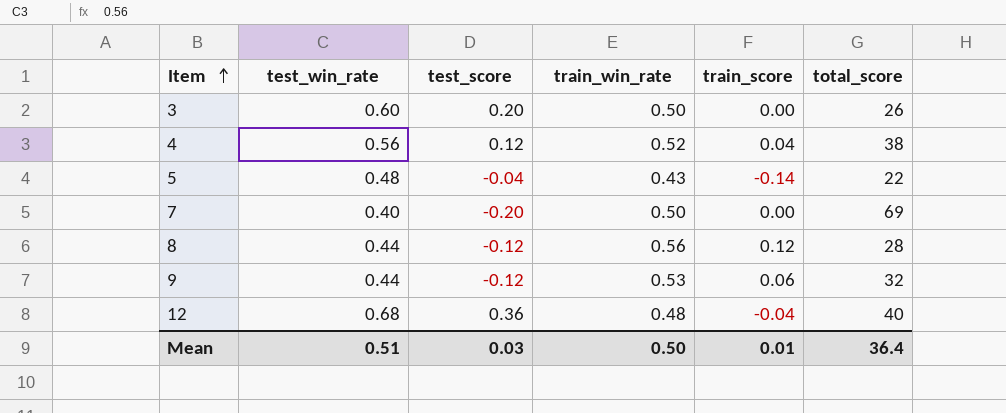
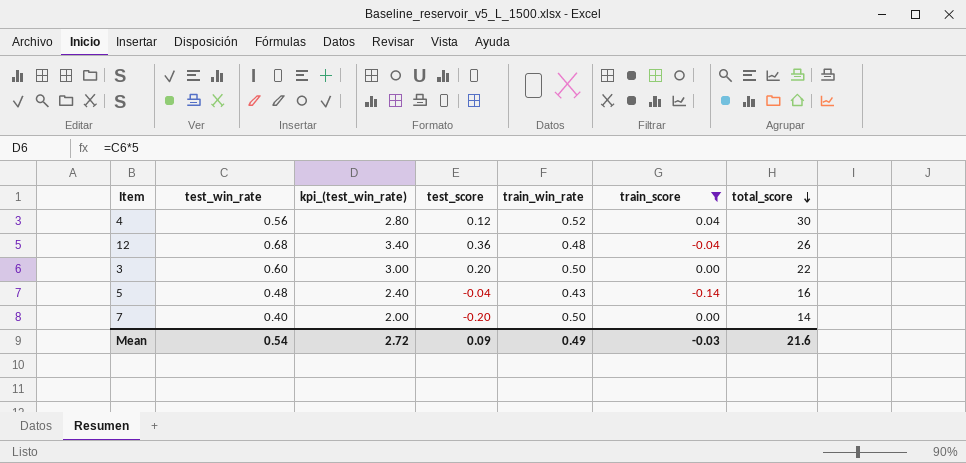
filter: none -> train_score <= 0.04
row order: Item ascending -> total_score descending
column kpi_(test_win_rate) | formula: none -> [test_win_rate] * 5
4 | total_score: 38 -> 30
12 | total_score: 40 -> 26
3 | total_score: 26 -> 22
5 | total_score: 22 -> 16
7 | total_score: 69 -> 14
Mean | test_win_rate: 0.51 -> 0.54
Mean | test_score: 0.03 -> 0.09
Mean | train_win_rate: 0.50 -> 0.49
Mean | train_score: 0.01 -> -0.03
Mean | total_score: 36.4 -> 21.6

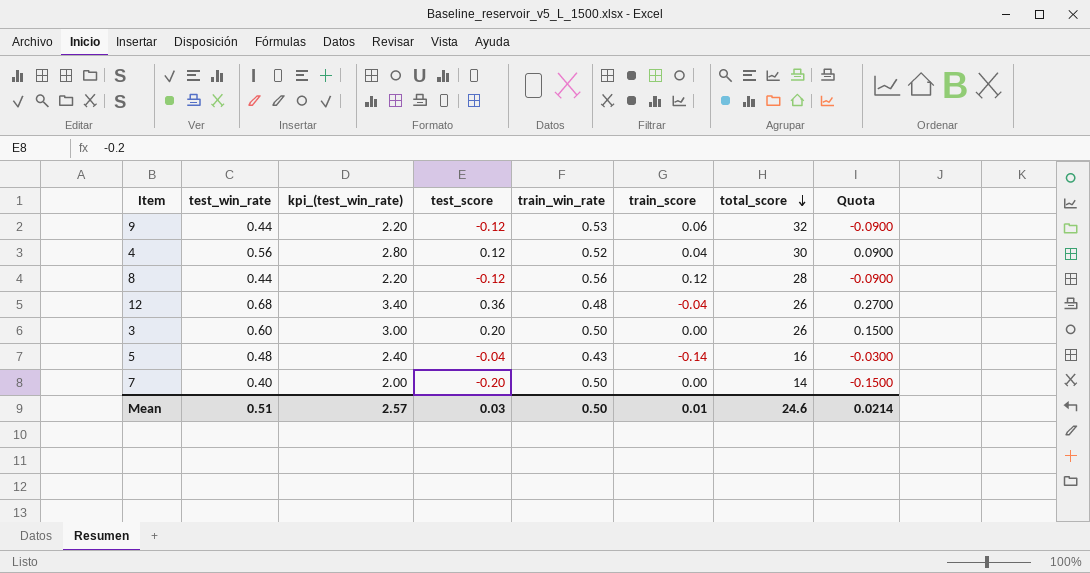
filter: train_score <= 0.04 -> none
column Quota | formula: none -> [test_score] * 0.75
3 | total_score: 22 -> 26
Mean | test_win_rate: 0.54 -> 0.51
Mean | kpi_(test_win_rate): 2.72 -> 2.57
Mean | test_score: 0.09 -> 0.03
Mean | train_win_rate: 0.49 -> 0.50
Mean | train_score: -0.03 -> 0.01
Mean | total_score: 21.6 -> 24.6

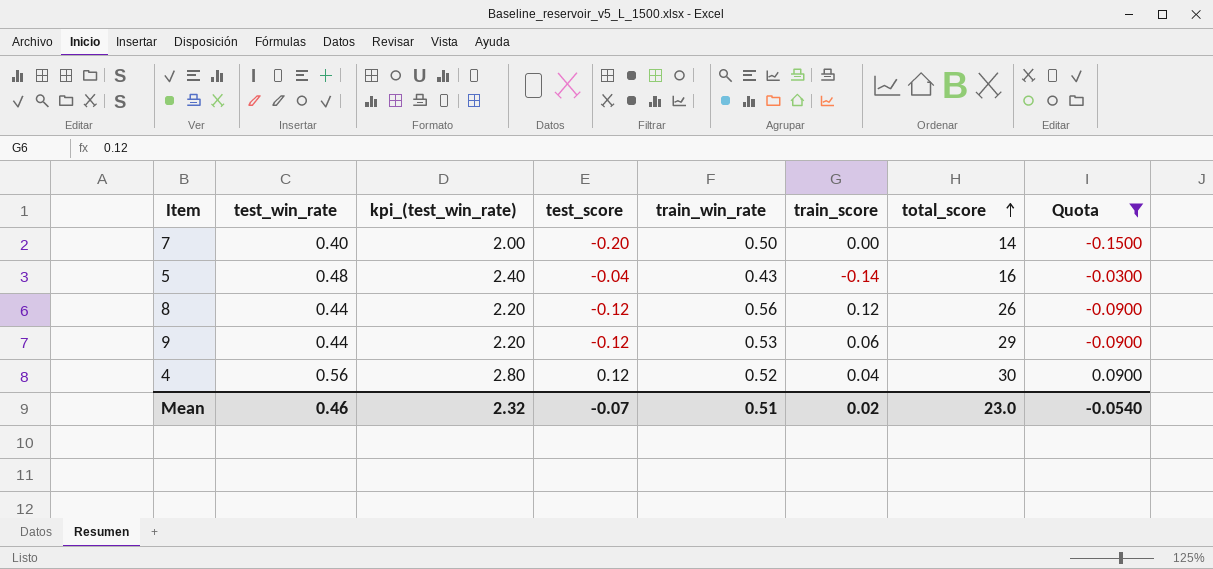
filter: none -> Quota <= 0.0900
row order: total_score descending -> total_score ascending
8 | total_score: 28 -> 26
9 | total_score: 32 -> 29
Mean | test_win_rate: 0.51 -> 0.46
Mean | kpi_(test_win_rate): 2.57 -> 2.32
Mean | test_score: 0.03 -> -0.07
Mean | train_win_rate: 0.50 -> 0.51
Mean | train_score: 0.01 -> 0.02
Mean | total_score: 24.6 -> 23.0
Mean | Quota: 0.0214 -> -0.0540

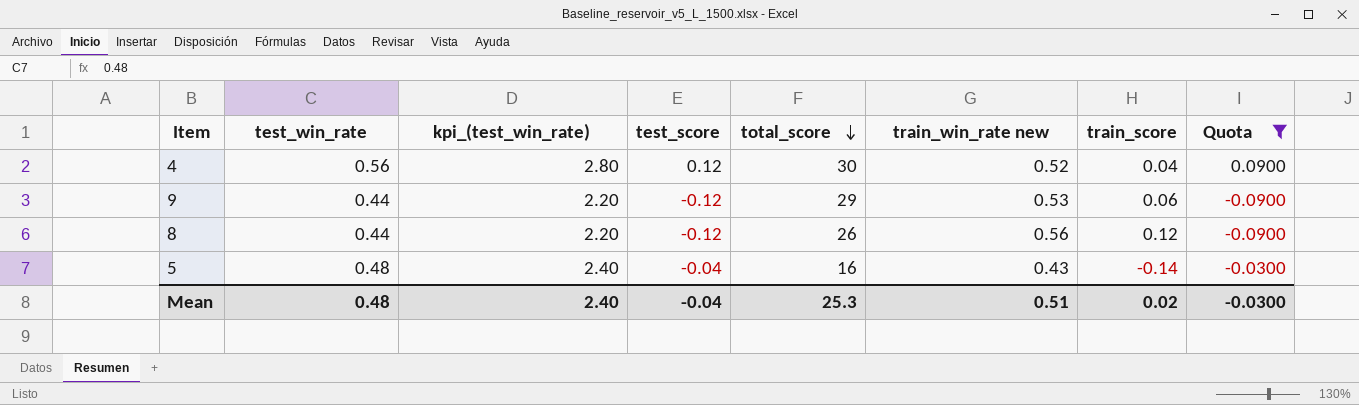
row order: total_score ascending -> total_score descending
column total_score | position: 7 -> 5
column name: train_win_rate -> train_win_rate new
row 7: 0.40 | 2.00 | -0.20 | 0.50 | 0.00 | 14 | -0.1500 -> none
Mean | test_win_rate: 0.46 -> 0.48
Mean | kpi_(test_win_rate): 2.32 -> 2.40
Mean | test_score: -0.07 -> -0.04
Mean | total_score: 23.0 -> 25.3
Mean | Quota: -0.0540 -> -0.0300

